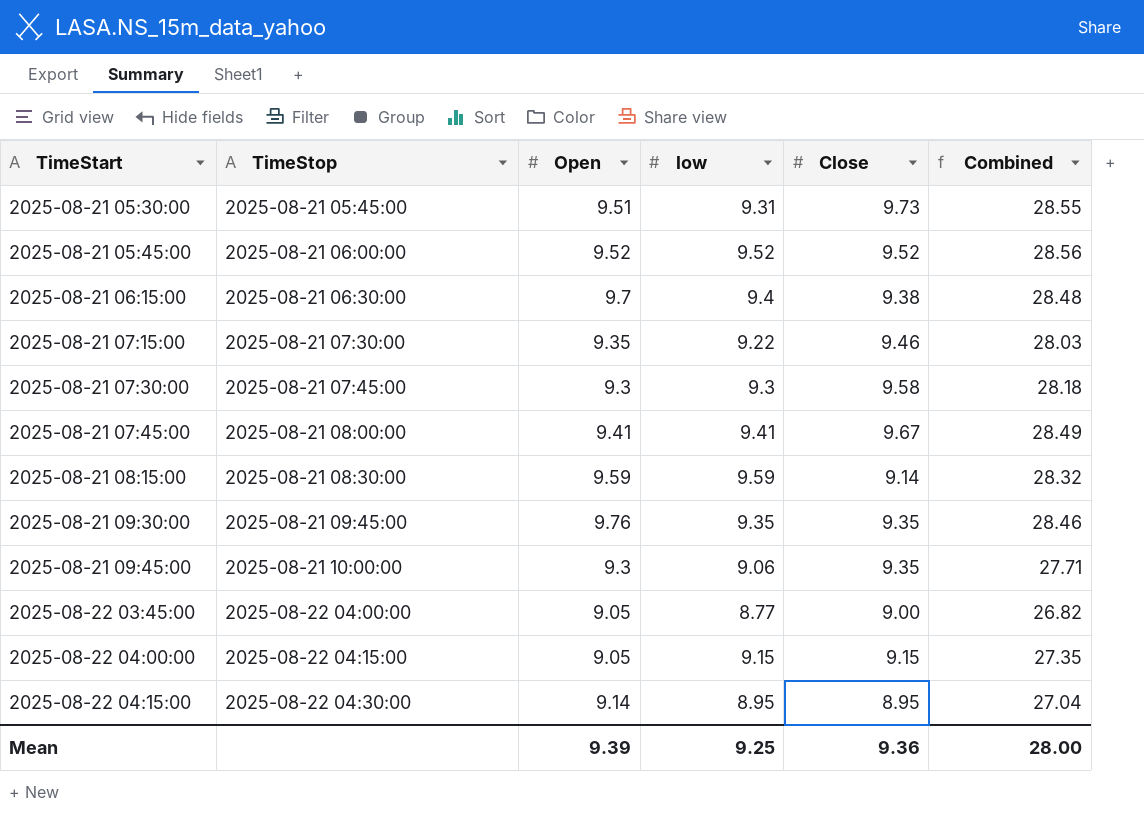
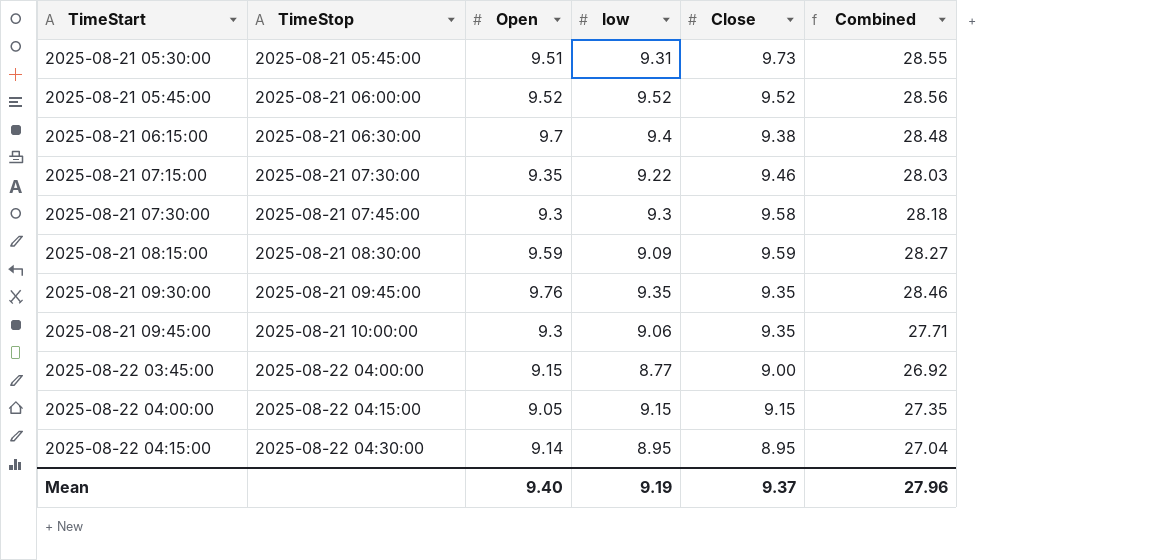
row 2025-08-21 07:45:00: 2025-08-21 08:00:00 | 9.41 | 9.41 | 9.67 | 28.49 -> none
2025-08-21 08:15:00 | low: 9.59 -> 9.09
2025-08-21 08:15:00 | Close: 9.14 -> 9.59
2025-08-21 08:15:00 | Combined: 28.32 -> 28.27
2025-08-22 03:45:00 | Open: 9.05 -> 9.15
2025-08-22 03:45:00 | Combined: 26.82 -> 26.92
Mean | Open: 9.39 -> 9.40
Mean | low: 9.25 -> 9.19
Mean | Close: 9.36 -> 9.37
Mean | Combined: 28.00 -> 27.96

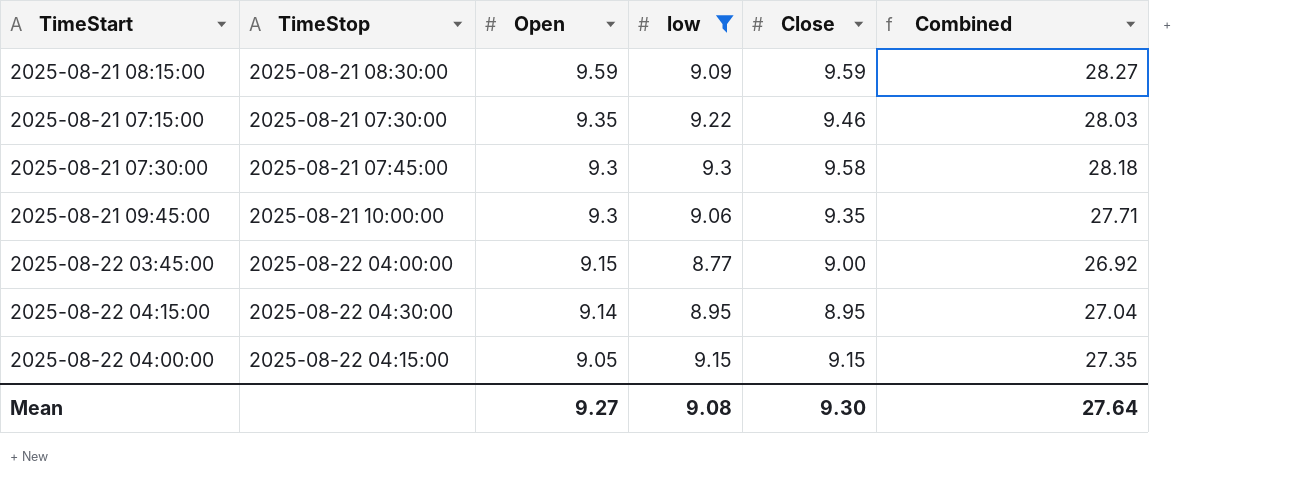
filter: none -> low <= 9.3
row order: TimeStart ascending -> Open descending
Mean | Open: 9.40 -> 9.27
Mean | low: 9.19 -> 9.08
Mean | Close: 9.37 -> 9.30
Mean | Combined: 27.96 -> 27.64

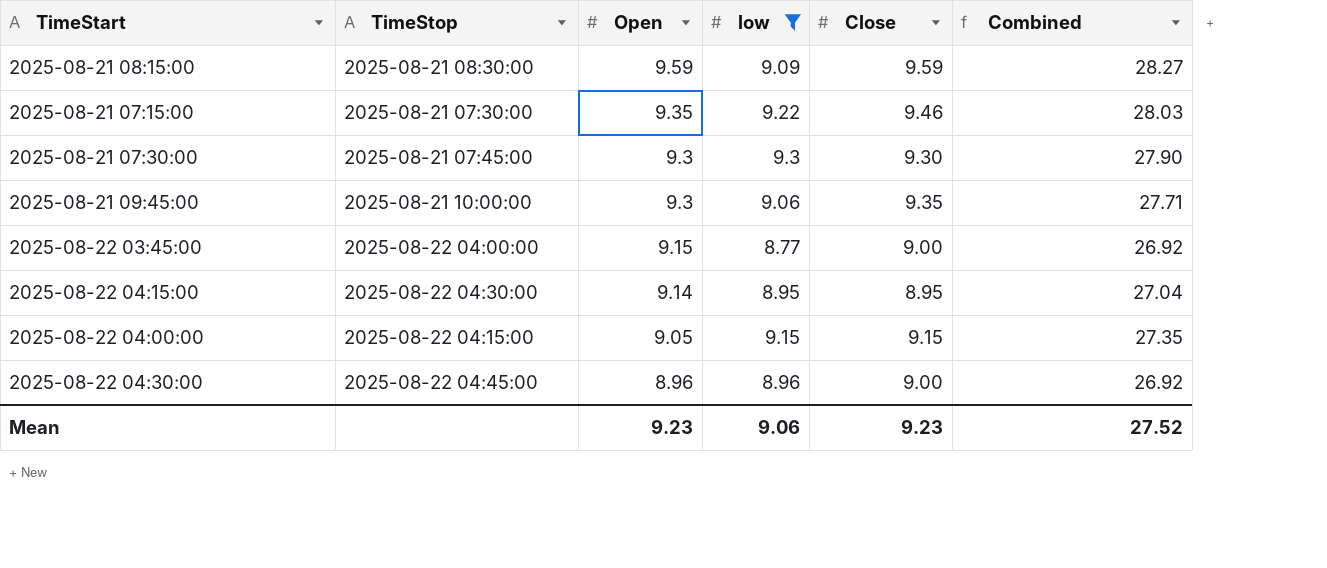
2025-08-21 07:30:00 | Close: 9.58 -> 9.30
2025-08-21 07:30:00 | Combined: 28.18 -> 27.90
row 2025-08-22 04:30:00: none -> 2025-08-22 04:45:00 | 8.96 | 8.96 | 9.00 | 26.92
Mean | Open: 9.27 -> 9.23
Mean | low: 9.08 -> 9.06
Mean | Close: 9.30 -> 9.23
Mean | Combined: 27.64 -> 27.52

